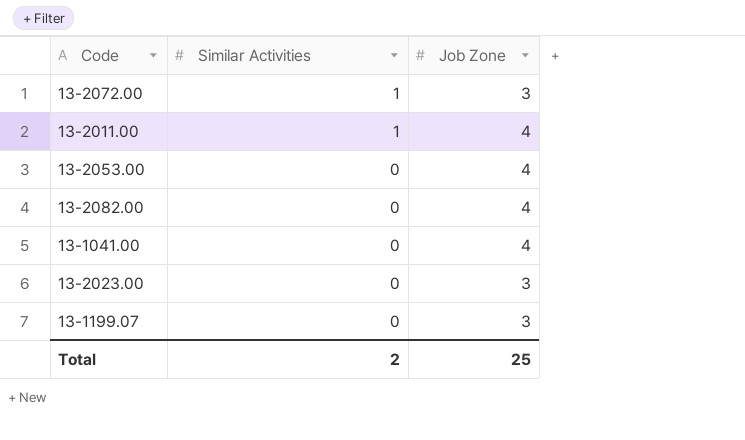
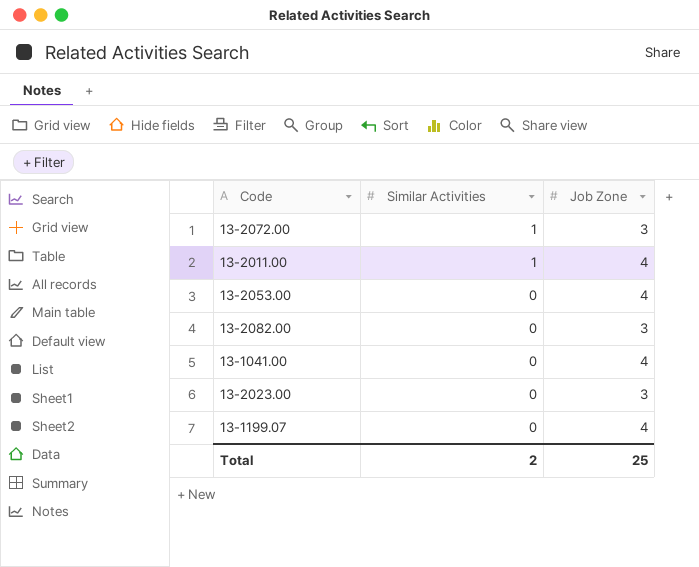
13-2082.00 | Job Zone: 4 -> 3
13-1199.07 | Job Zone: 3 -> 4

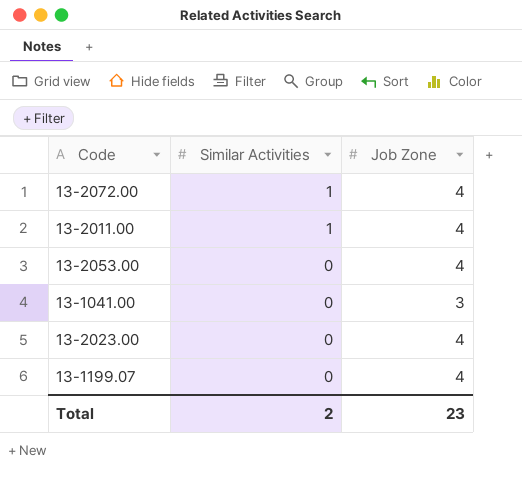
row 13-2082.00: 0 | 3 -> none
13-2072.00 | Job Zone: 3 -> 4
13-1041.00 | Job Zone: 4 -> 3
13-2023.00 | Job Zone: 3 -> 4
Total | Job Zone: 25 -> 23

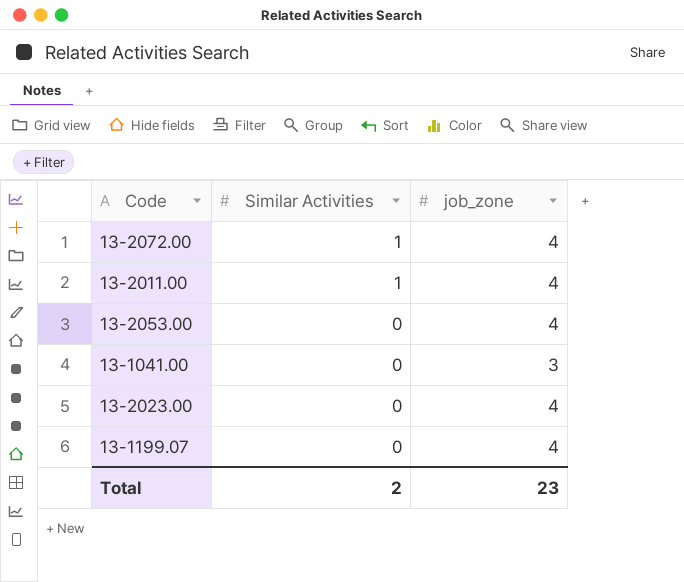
column name: Job Zone -> job_zone

